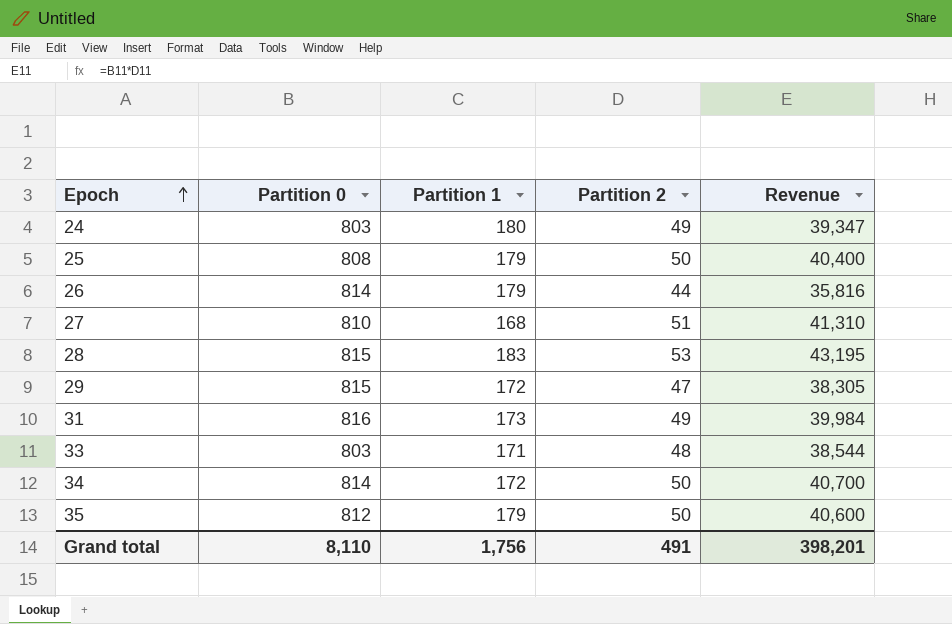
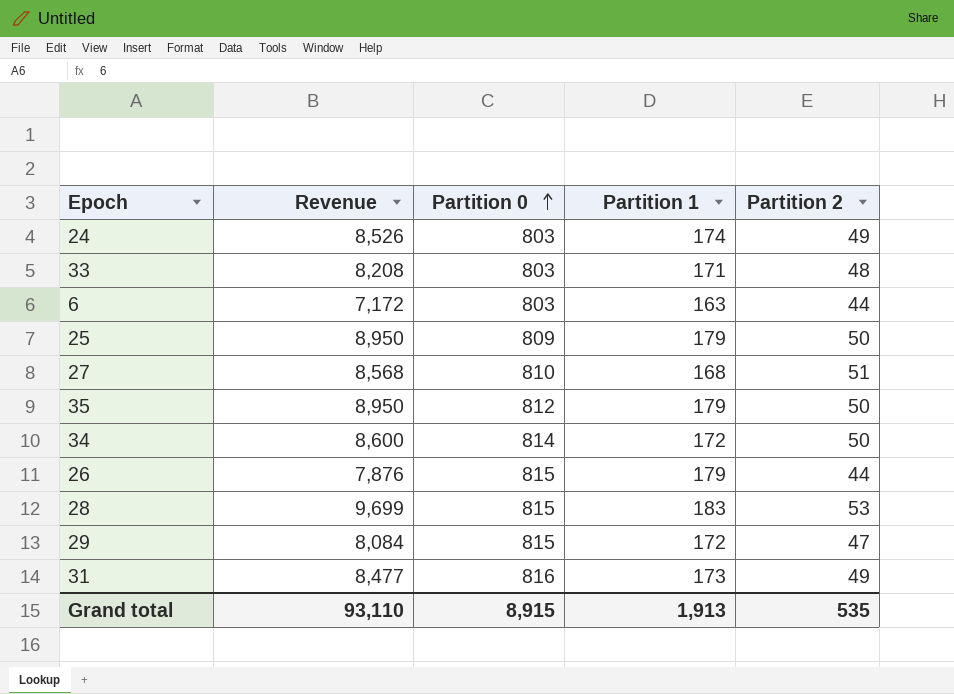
row order: Epoch ascending -> Partition 0 ascending
column Revenue | formula: [Partition 0] * [Partition 2] -> [Partition 1] * [Partition 2]
column Revenue | position: 5 -> 2
24 | Partition 1: 180 -> 174
row 6: none -> 7,172 | 803 | 163 | 44
25 | Partition 0: 808 -> 809
26 | Partition 0: 814 -> 815
Grand total | Revenue: 398,201 -> 93,110
Grand total | Partition 0: 8,110 -> 8,915
Grand total | Partition 1: 1,756 -> 1,913
Grand total | Partition 2: 491 -> 535

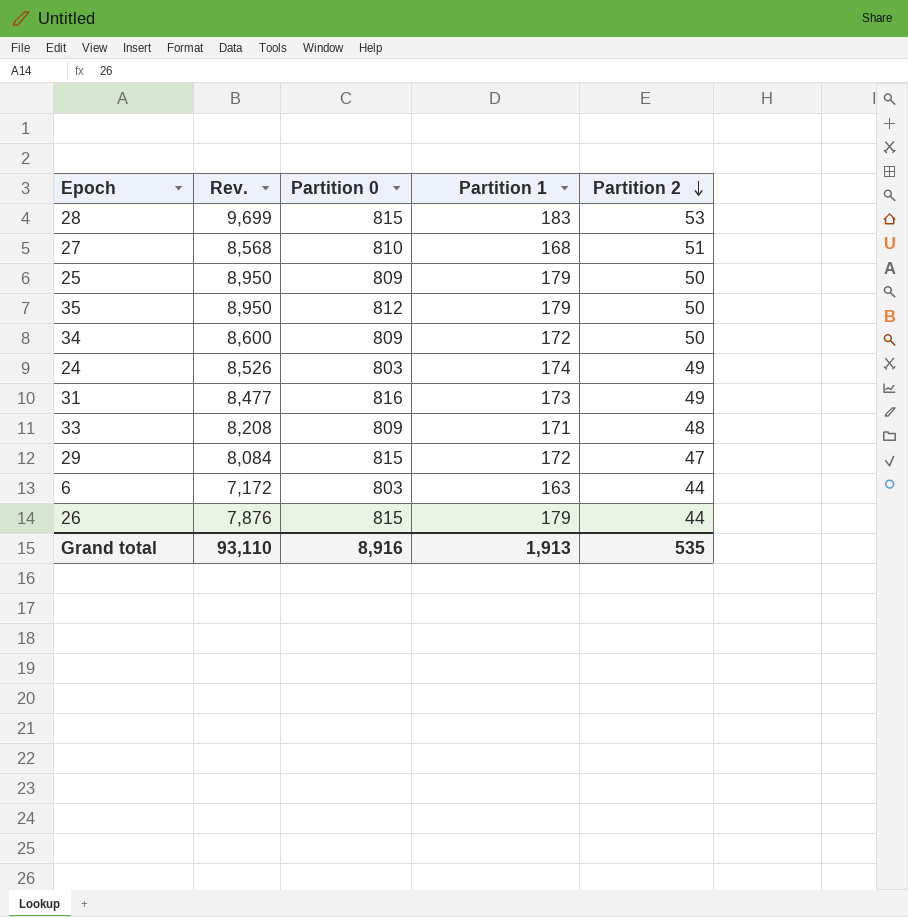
row order: Partition 0 ascending -> Partition 2 descending
column name: Revenue -> Rev.
34 | Partition 0: 814 -> 809
33 | Partition 0: 803 -> 809
Grand total | Partition 0: 8,915 -> 8,916

